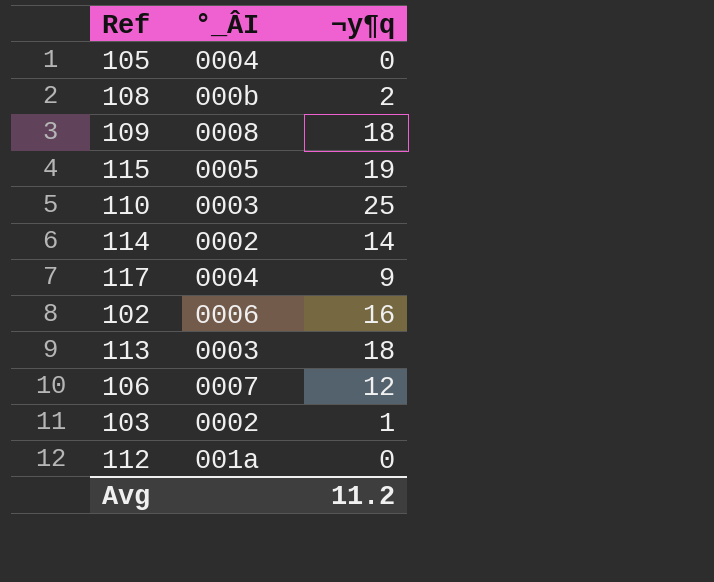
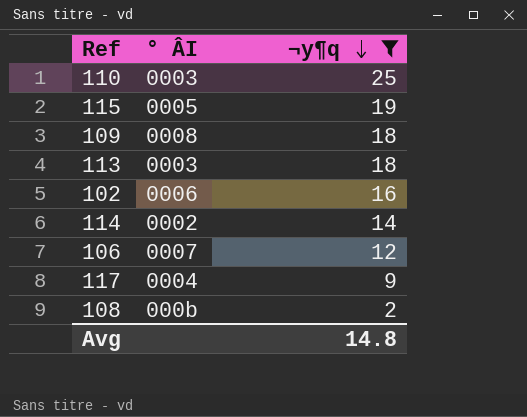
filter: none -> ¬y¶q >= 2
row order: none -> ¬y¶q descending
column name: °_ÂI -> ° ÂI
Avg | ¬y¶q: 11.2 -> 14.8

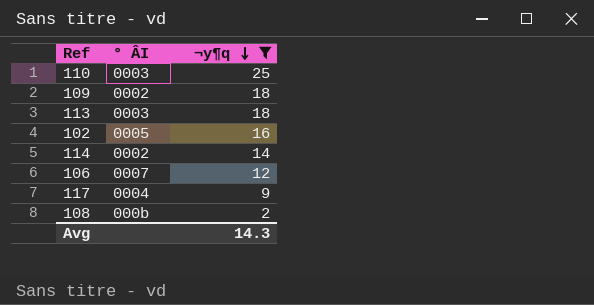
row 115: 0005 | 19 -> none
109 | ° ÂI: 0008 -> 0002
102 | ° ÂI: 0006 -> 0005
Avg | ¬y¶q: 14.8 -> 14.3

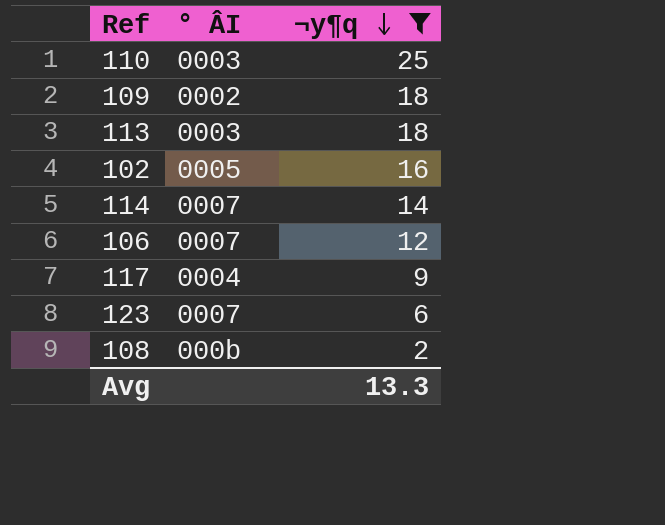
114 | ° ÂI: 0002 -> 0007
row 123: none -> 0007 | 6
Avg | ¬y¶q: 14.3 -> 13.3

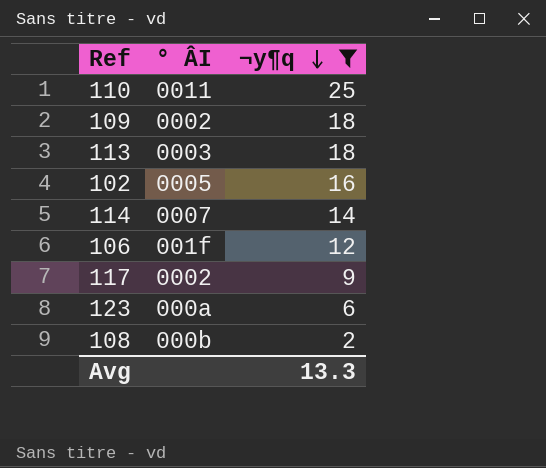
110 | ° ÂI: 0003 -> 0011
106 | ° ÂI: 0007 -> 001f
117 | ° ÂI: 0004 -> 0002
123 | ° ÂI: 0007 -> 000a

